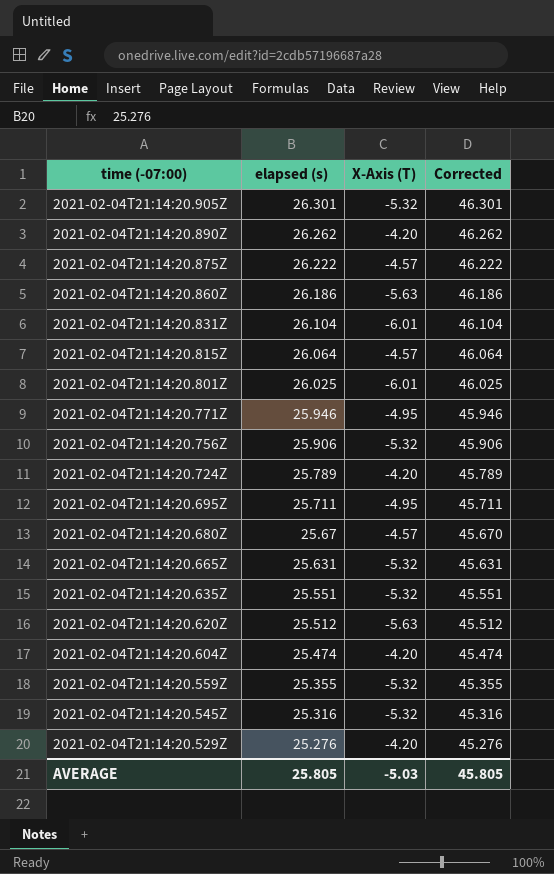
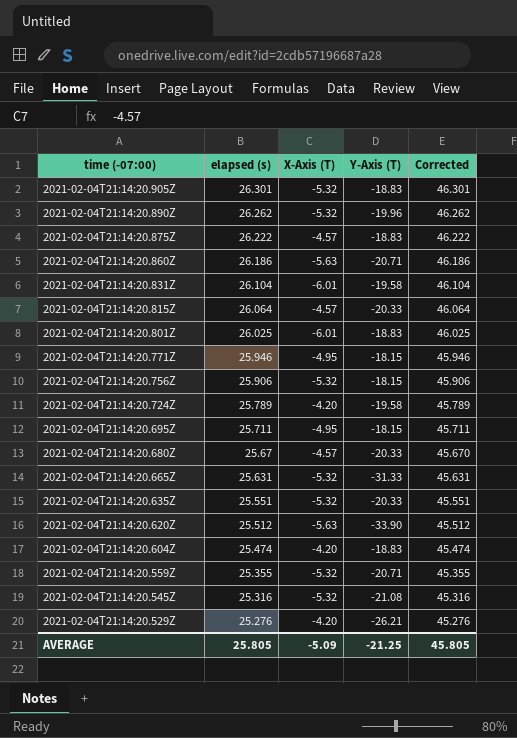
column Y-Axis (T) | position: none -> 4
2021-02-04T21:14:20.890Z | X-Axis (T): -4.20 -> -5.32
AVERAGE | X-Axis (T): -5.03 -> -5.09

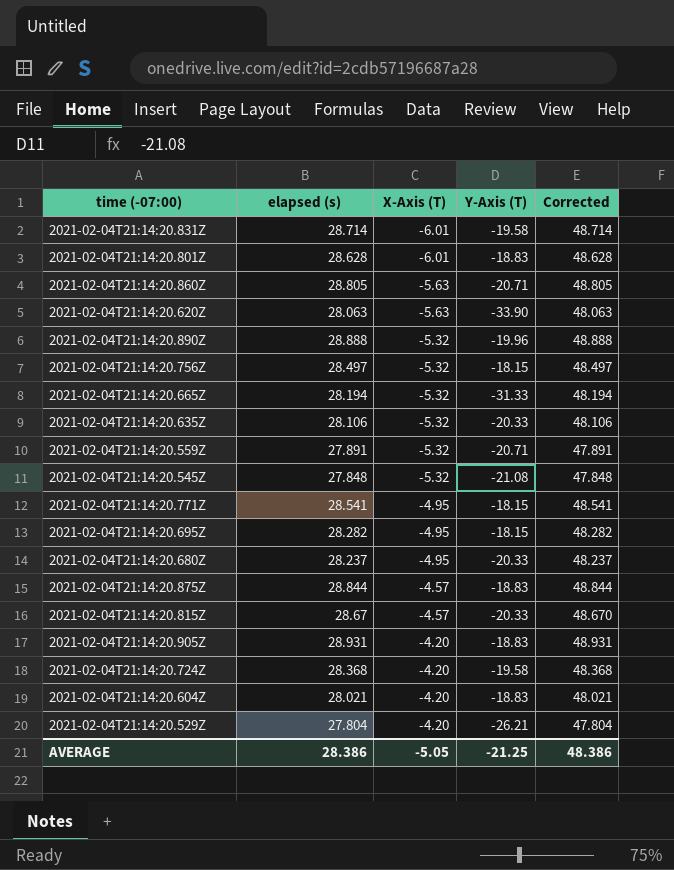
row order: time (-07:00) descending -> X-Axis (T) ascending
2021-02-04T21:14:20.831Z | elapsed (s): 26.104 -> 28.714
2021-02-04T21:14:20.831Z | Corrected: 46.104 -> 48.714
2021-02-04T21:14:20.801Z | elapsed (s): 26.025 -> 28.628
2021-02-04T21:14:20.801Z | Corrected: 46.025 -> 48.628
2021-02-04T21:14:20.860Z | elapsed (s): 26.186 -> 28.805
2021-02-04T21:14:20.860Z | Corrected: 46.186 -> 48.805
2021-02-04T21:14:20.620Z | elapsed (s): 25.512 -> 28.063
2021-02-04T21:14:20.620Z | Corrected: 45.512 -> 48.063
2021-02-04T21:14:20.890Z | elapsed (s): 26.262 -> 28.888
2021-02-04T21:14:20.890Z | Corrected: 46.262 -> 48.888
2021-02-04T21:14:20.756Z | elapsed (s): 25.906 -> 28.497
2021-02-04T21:14:20.756Z | Corrected: 45.906 -> 48.497
2021-02-04T21:14:20.665Z | elapsed (s): 25.631 -> 28.194
2021-02-04T21:14:20.665Z | Corrected: 45.631 -> 48.194
2021-02-04T21:14:20.635Z | elapsed (s): 25.551 -> 28.106
2021-02-04T21:14:20.635Z | Corrected: 45.551 -> 48.106
2021-02-04T21:14:20.559Z | elapsed (s): 25.355 -> 27.891
2021-02-04T21:14:20.559Z | Corrected: 45.355 -> 47.891
2021-02-04T21:14:20.545Z | elapsed (s): 25.316 -> 27.848
2021-02-04T21:14:20.545Z | Corrected: 45.316 -> 47.848
2021-02-04T21:14:20.771Z | elapsed (s): 25.946 -> 28.541
2021-02-04T21:14:20.771Z | Corrected: 45.946 -> 48.541
2021-02-04T21:14:20.695Z | elapsed (s): 25.711 -> 28.282
2021-02-04T21:14:20.695Z | Corrected: 45.711 -> 48.282
2021-02-04T21:14:20.680Z | elapsed (s): 25.67 -> 28.237
2021-02-04T21:14:20.680Z | X-Axis (T): -4.57 -> -4.95
2021-02-04T21:14:20.680Z | Corrected: 45.670 -> 48.237
2021-02-04T21:14:20.875Z | elapsed (s): 26.222 -> 28.844
2021-02-04T21:14:20.875Z | Corrected: 46.222 -> 48.844
2021-02-04T21:14:20.815Z | elapsed (s): 26.064 -> 28.67
2021-02-04T21:14:20.815Z | Corrected: 46.064 -> 48.670
2021-02-04T21:14:20.905Z | elapsed (s): 26.301 -> 28.931
2021-02-04T21:14:20.905Z | X-Axis (T): -5.32 -> -4.20
2021-02-04T21:14:20.905Z | Corrected: 46.301 -> 48.931
2021-02-04T21:14:20.724Z | elapsed (s): 25.789 -> 28.368
2021-02-04T21:14:20.724Z | Corrected: 45.789 -> 48.368
2021-02-04T21:14:20.604Z | elapsed (s): 25.474 -> 28.021
2021-02-04T21:14:20.604Z | Corrected: 45.474 -> 48.021
2021-02-04T21:14:20.529Z | elapsed (s): 25.276 -> 27.804
2021-02-04T21:14:20.529Z | Corrected: 45.276 -> 47.804
AVERAGE | elapsed (s): 25.805 -> 28.386
AVERAGE | X-Axis (T): -5.09 -> -5.05
AVERAGE | Corrected: 45.805 -> 48.386

